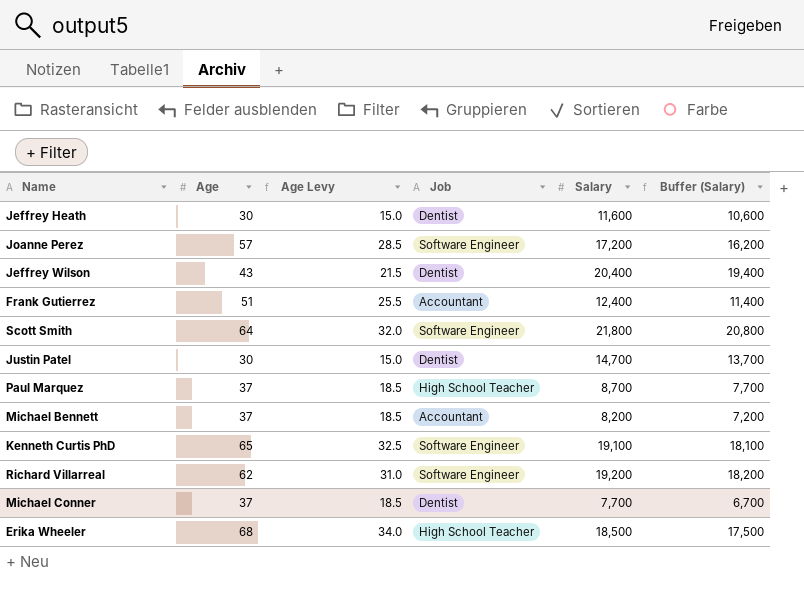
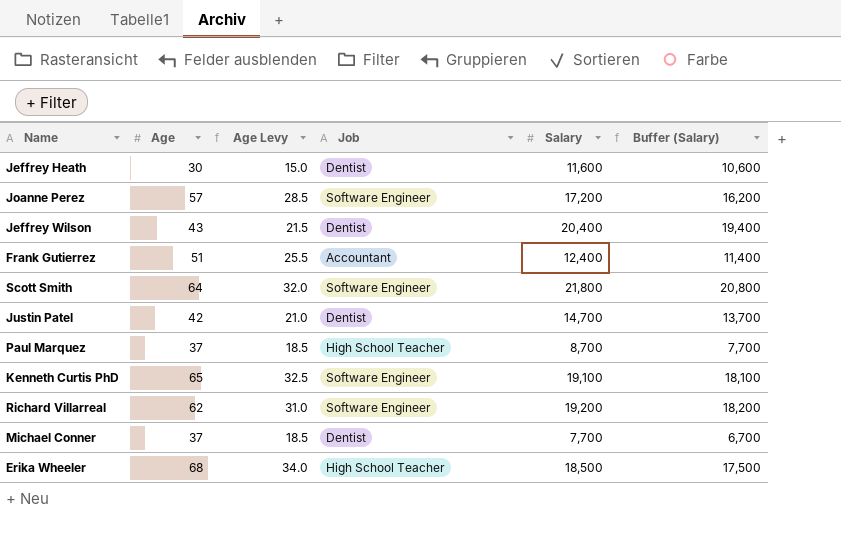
row Michael Bennett: 37 | 18.5 | Accountant | 8,200 | 7,200 -> none
Justin Patel | Age: 30 -> 42
Justin Patel | Age Levy: 15.0 -> 21.0

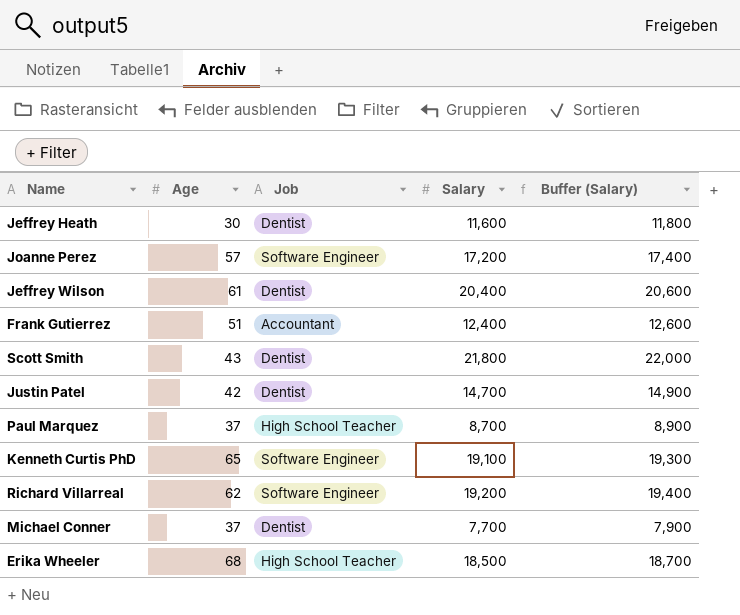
column Age Levy | formula: [Age] * 0.5 -> none
column Buffer (Salary) | formula: [Salary] - 1000 -> [Salary] + 200
Jeffrey Wilson | Age: 43 -> 61
Scott Smith | Age: 64 -> 43
Scott Smith | Job: Software Engineer -> Dentist

